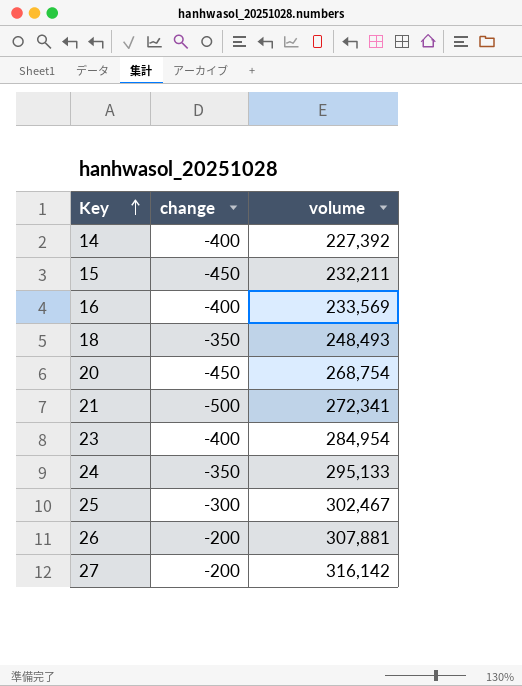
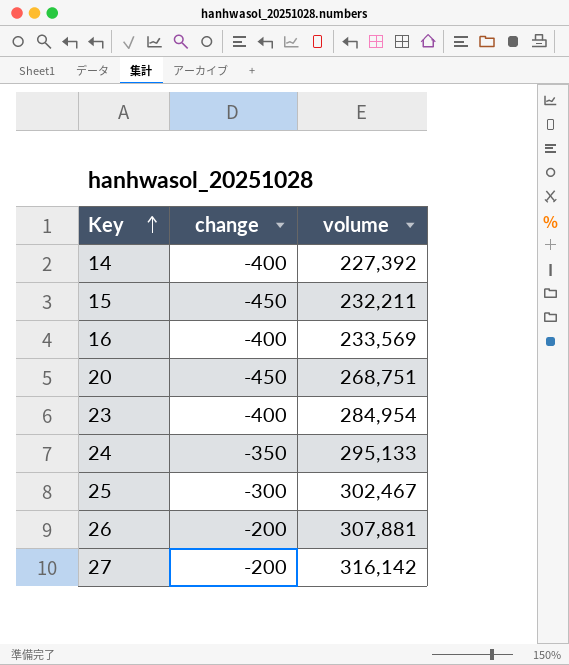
row 18: -350 | 248,493 -> none
row 21: -500 | 272,341 -> none
20 | volume: 268,754 -> 268,751

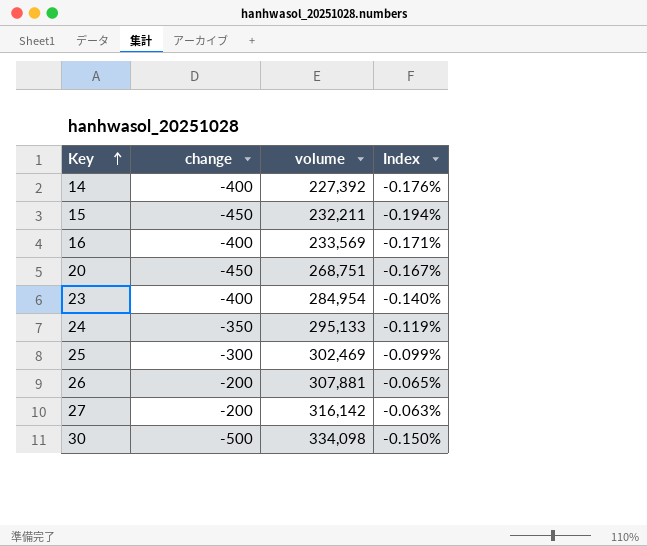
column Index | formula: none -> [change] / [volume]
25 | volume: 302,467 -> 302,469
row 30: none -> -500 | 334,098 | -0.150%

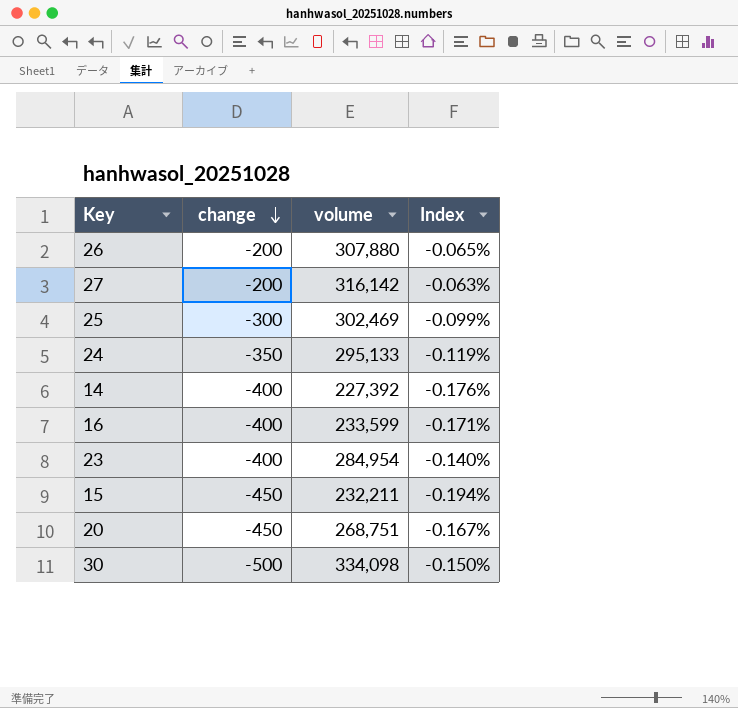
row order: Key ascending -> change descending
26 | volume: 307,881 -> 307,880
16 | volume: 233,569 -> 233,599

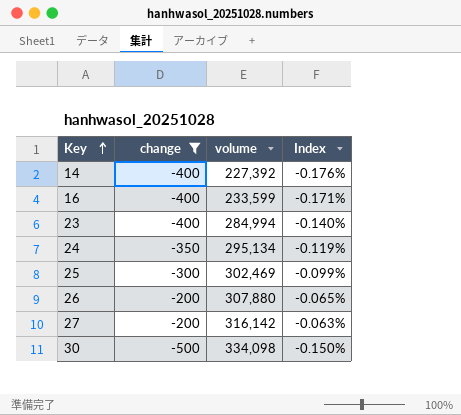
filter: none -> change != -450
row order: change descending -> Key ascending
23 | volume: 284,954 -> 284,994
24 | volume: 295,133 -> 295,134

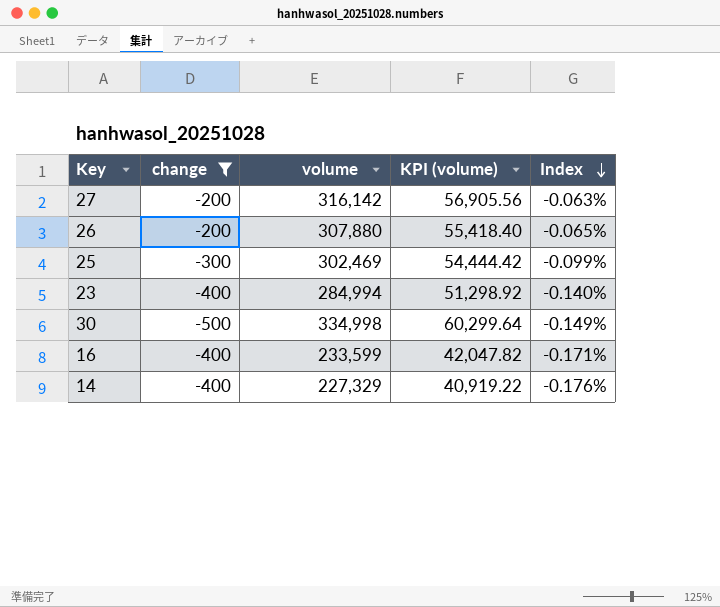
row order: Key ascending -> Index descending
column KPI (volume) | formula: none -> [volume] * 0.18
row 24: -350 | 295,134 | -0.119% -> none
30 | volume: 334,098 -> 334,998
30 | Index: -0.150% -> -0.149%
14 | volume: 227,392 -> 227,329

